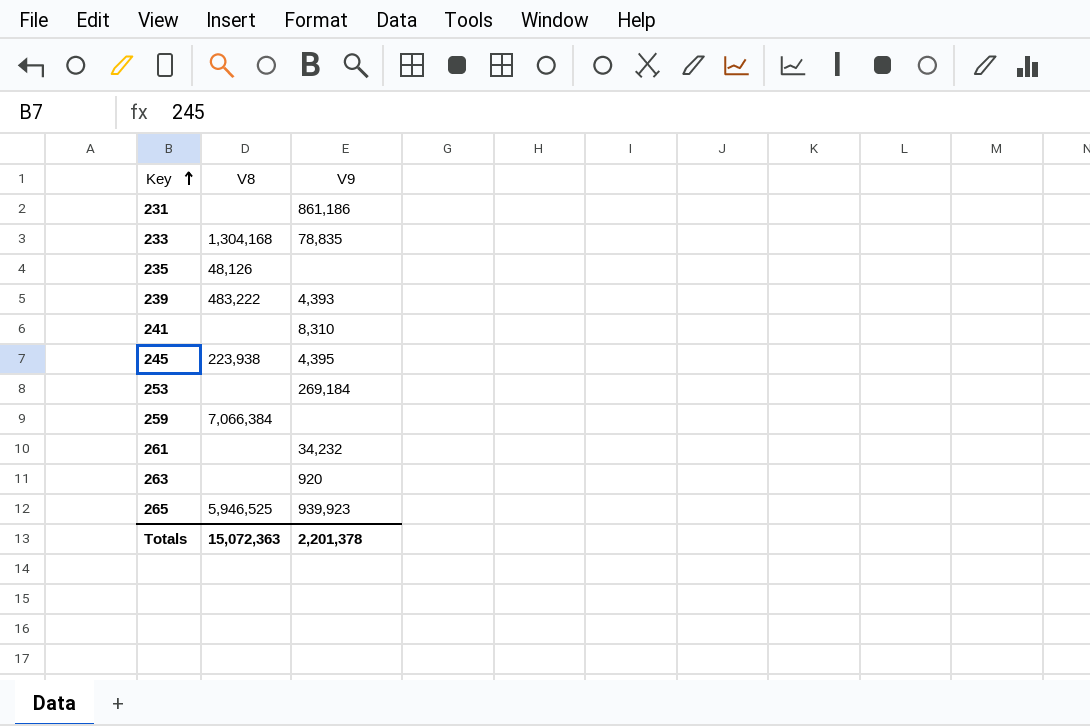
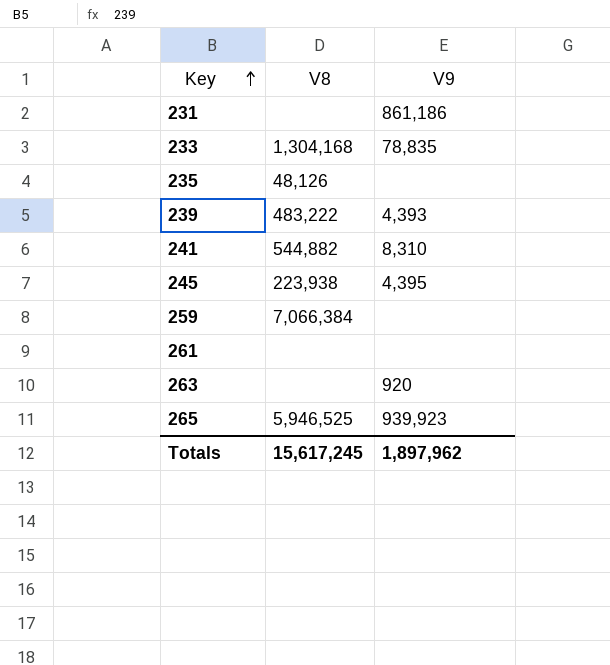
row 253: none | 269,184 -> none
241 | V8: none -> 544,882
261 | V9: 34,232 -> none
Totals | V8: 15,072,363 -> 15,617,245
Totals | V9: 2,201,378 -> 1,897,962

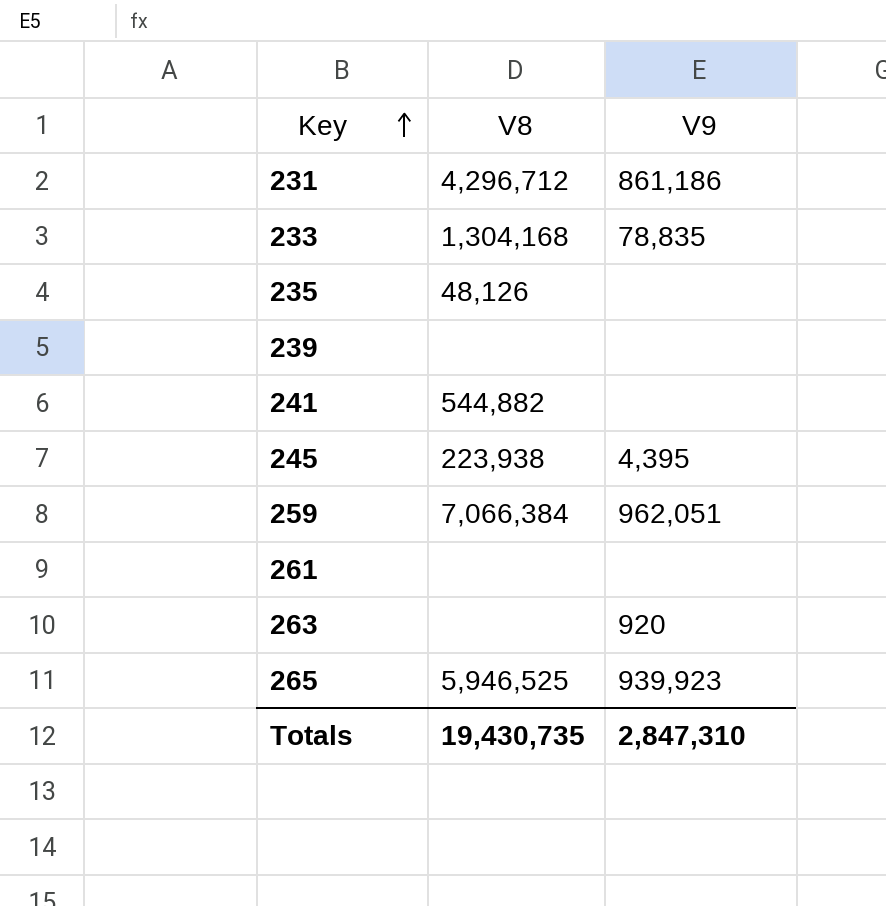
231 | V8: none -> 4,296,712
239 | V8: 483,222 -> none
239 | V9: 4,393 -> none
241 | V9: 8,310 -> none
259 | V9: none -> 962,051
Totals | V8: 15,617,245 -> 19,430,735
Totals | V9: 1,897,962 -> 2,847,310

